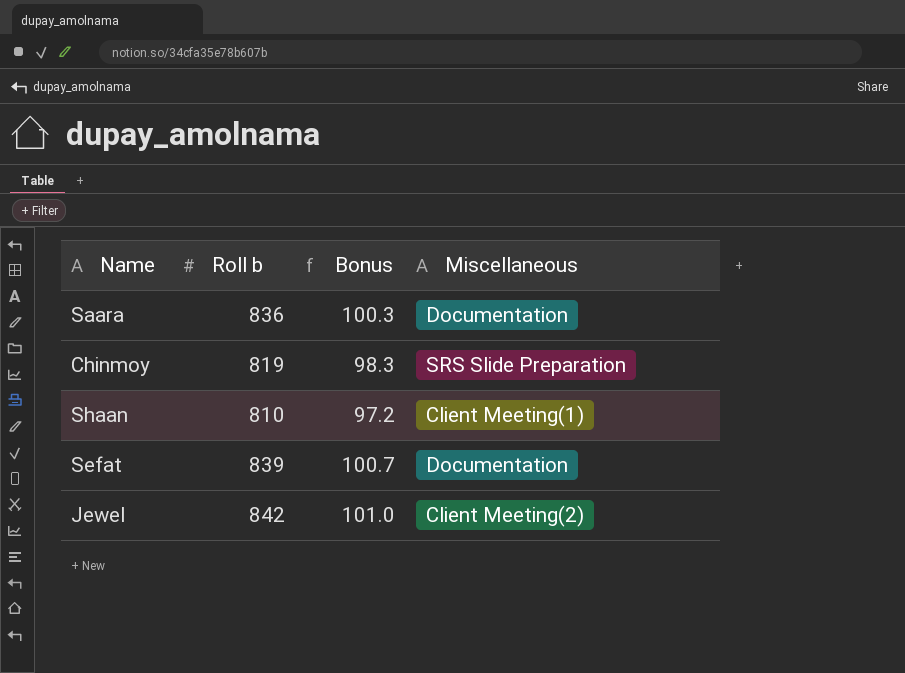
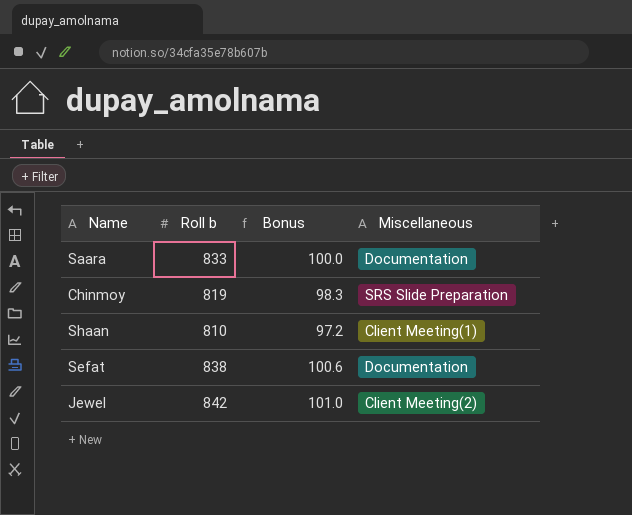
Saara | Roll b: 836 -> 833
Saara | Bonus: 100.3 -> 100.0
Sefat | Roll b: 839 -> 838
Sefat | Bonus: 100.7 -> 100.6

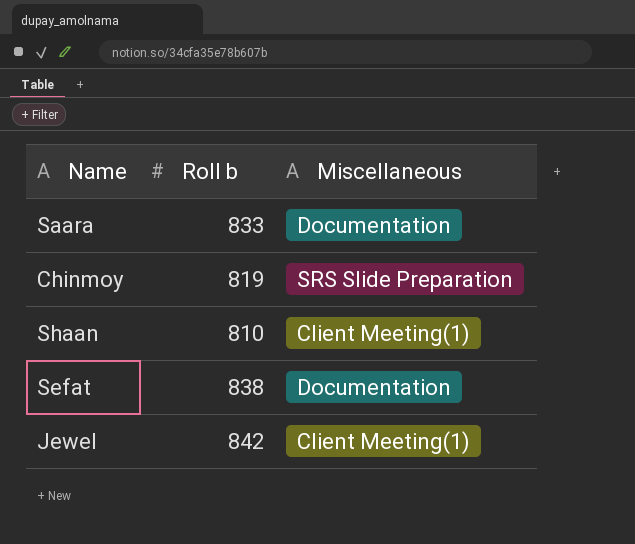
column Bonus | formula: [Roll b] * 0.12 -> none
Jewel | Miscellaneous: Client Meeting(2) -> Client Meeting(1)

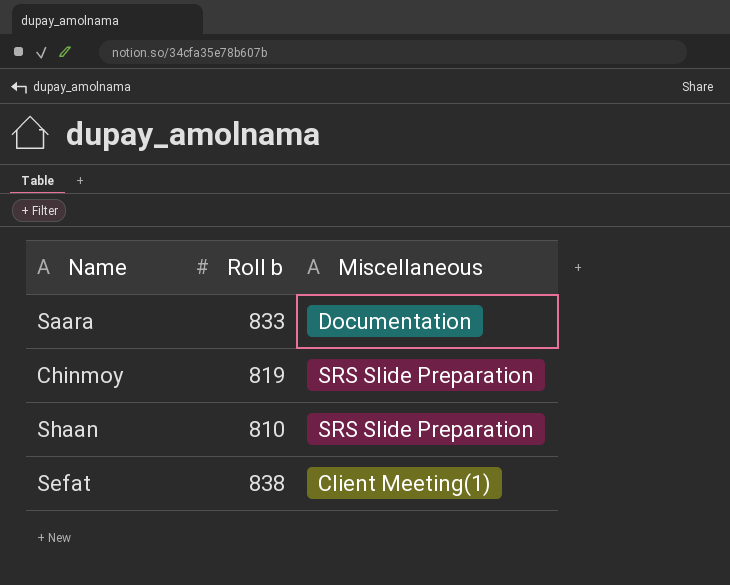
row Jewel: 842 | Client Meeting(1) -> none
Shaan | Miscellaneous: Client Meeting(1) -> SRS Slide Preparation
Sefat | Miscellaneous: Documentation -> Client Meeting(1)

